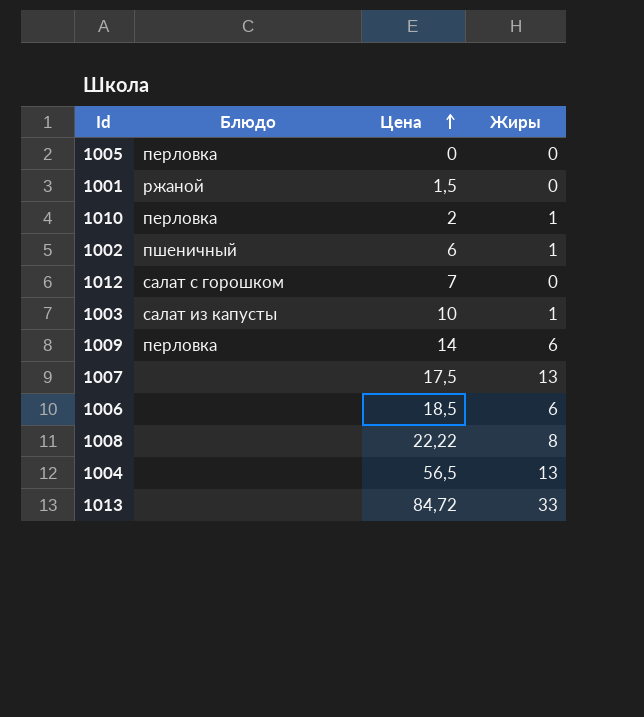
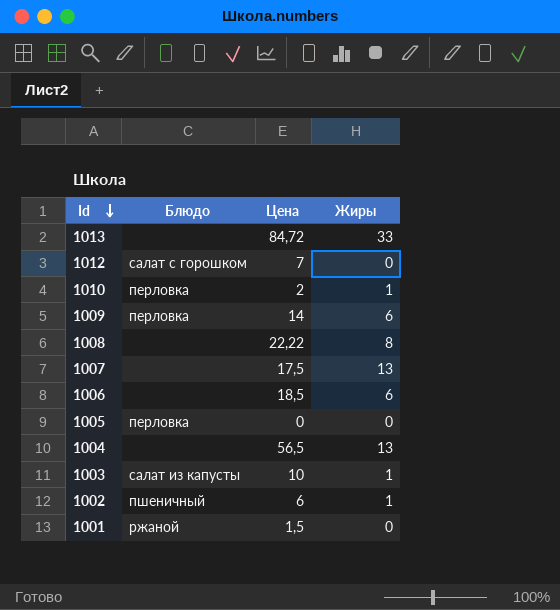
row order: Цена ascending -> Id descending

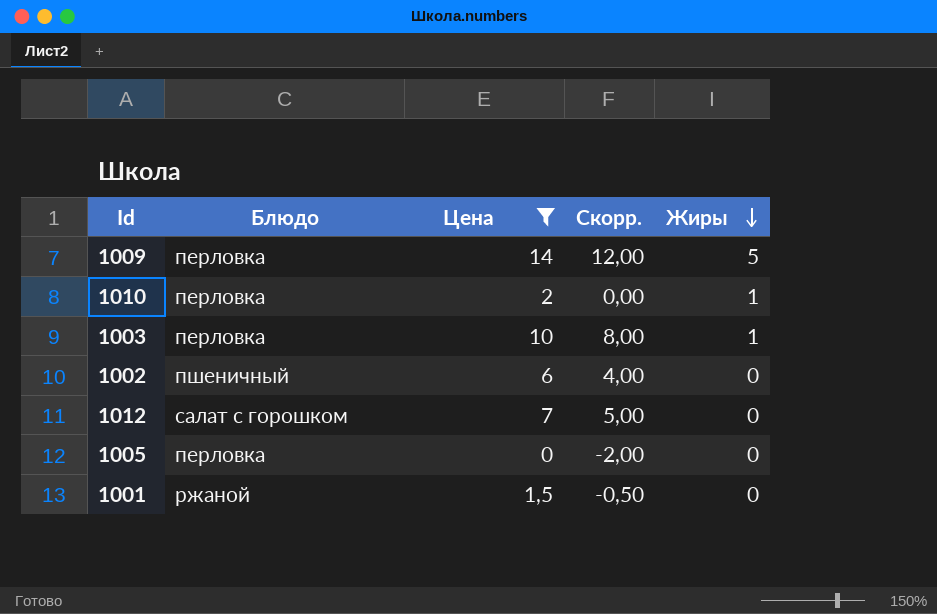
filter: none -> Цена <= 14
row order: Id descending -> Жиры descending
column Скорр. | formula: none -> [Цена] - 2
1009 | Жиры: 6 -> 5
1003 | Блюдо: салат из капусты -> перловка
1002 | Жиры: 1 -> 0

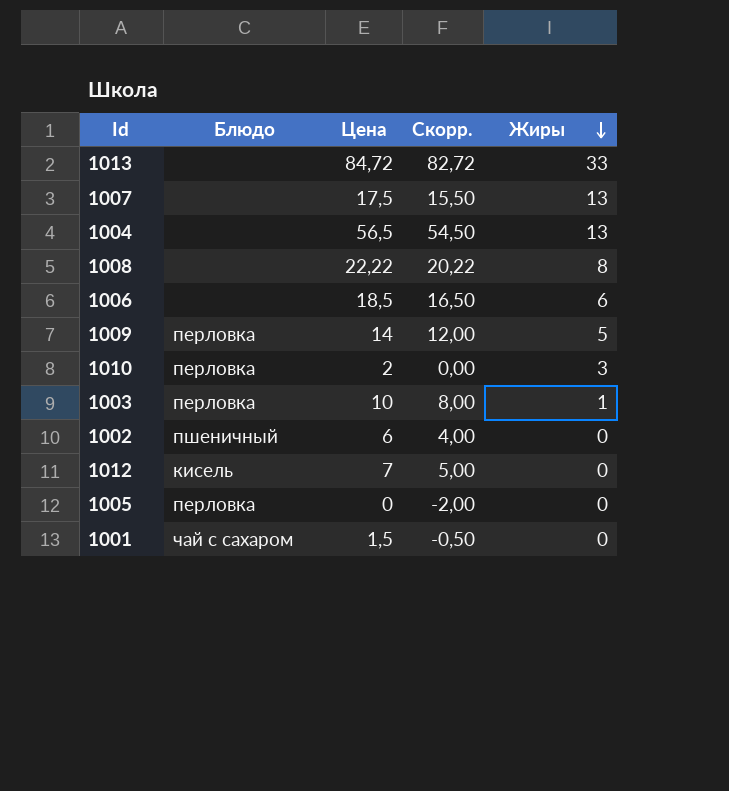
filter: Цена <= 14 -> none
1010 | Жиры: 1 -> 3
1012 | Блюдо: салат с горошком -> кисель
1001 | Блюдо: ржаной -> чай с сахаром

